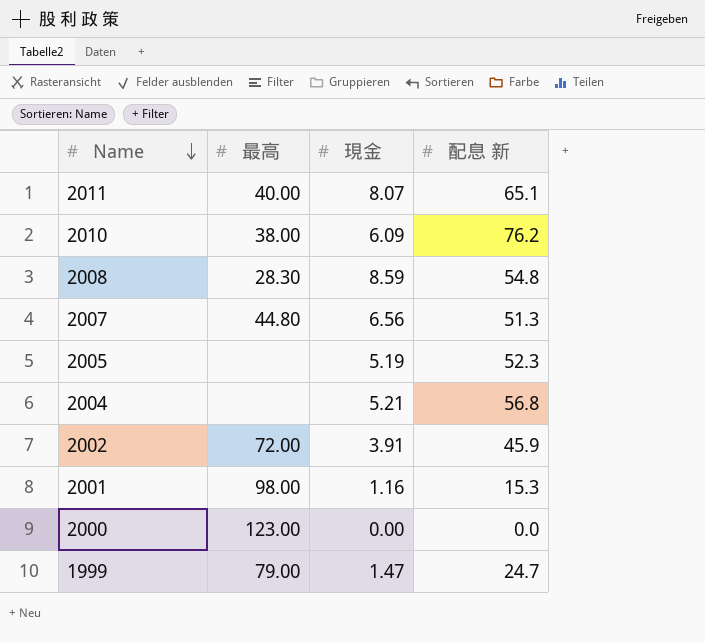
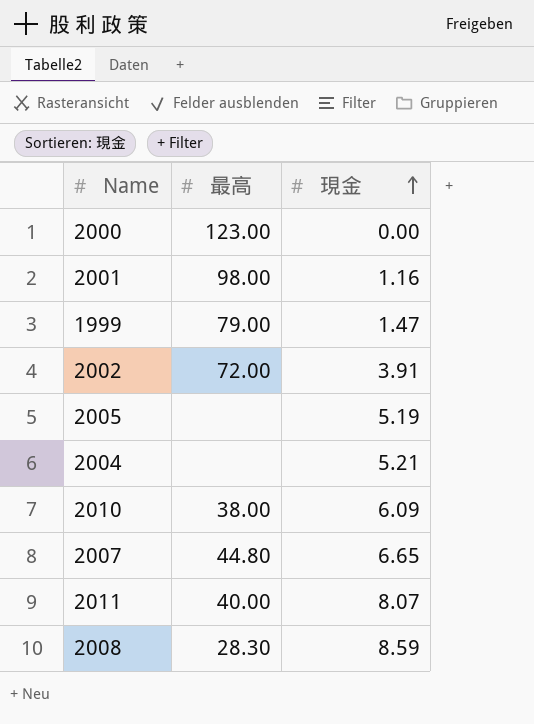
row order: Name descending -> 現金 ascending
column 配息 新 | position: 4 -> none
2007 | 現金: 6.56 -> 6.65

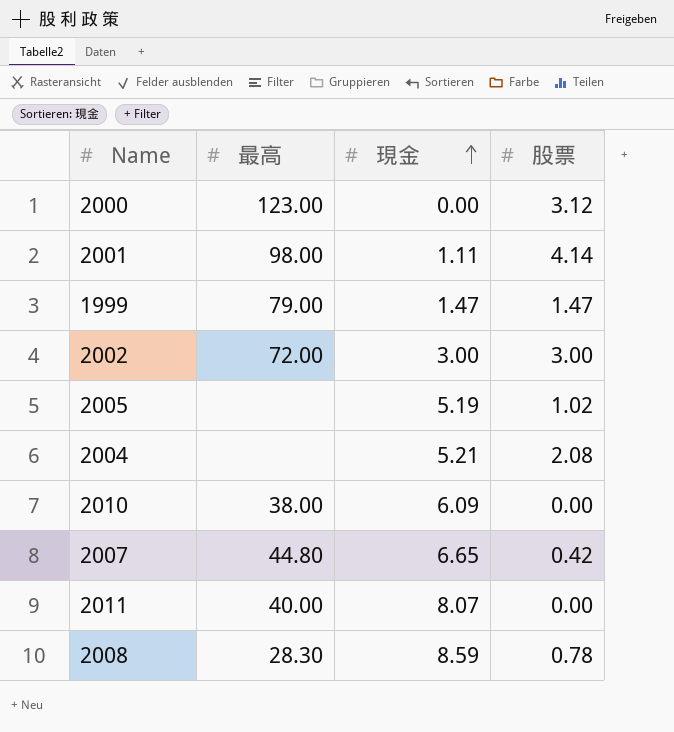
column 股票 | position: none -> 4
2001 | 現金: 1.16 -> 1.11
2002 | 現金: 3.91 -> 3.00

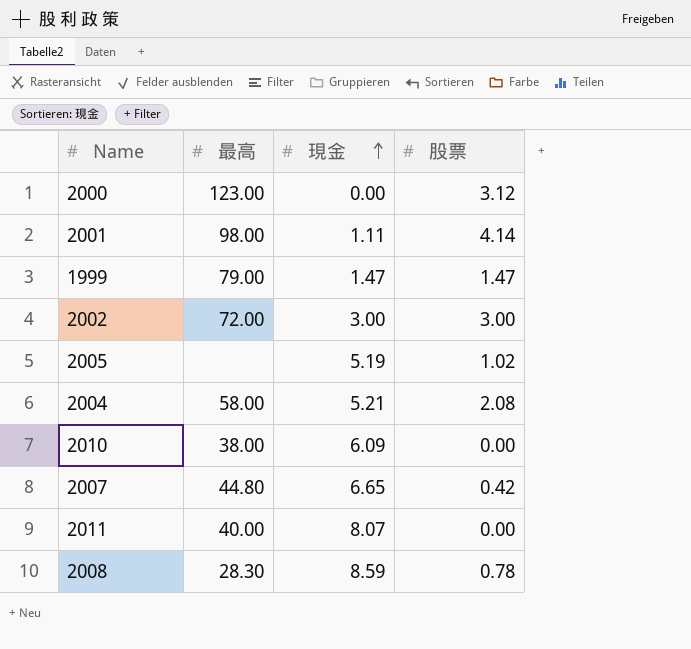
2004 | 最高: none -> 58.00

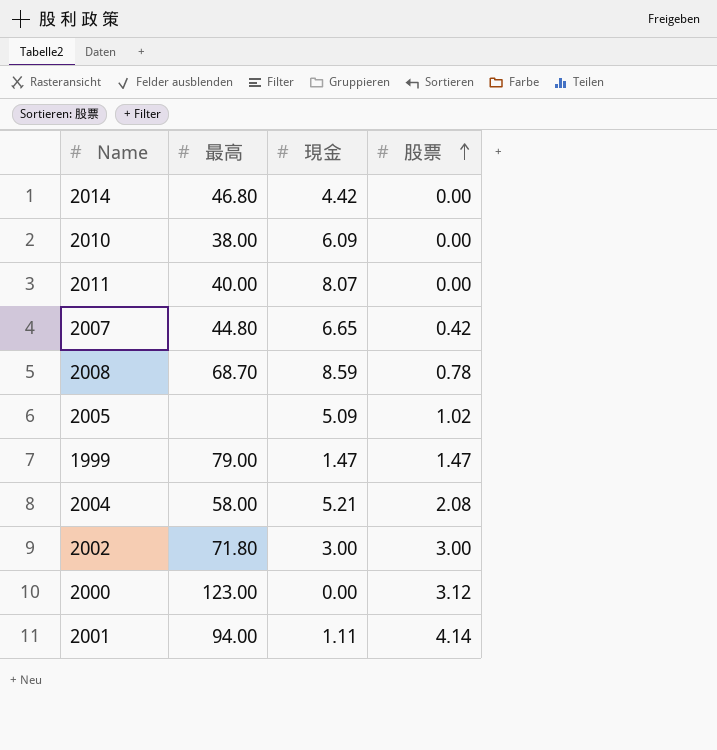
row order: 現金 ascending -> 股票 ascending
row 2014: none -> 46.80 | 4.42 | 0.00
2008 | 最高: 28.30 -> 68.70
2005 | 現金: 5.19 -> 5.09
2002 | 最高: 72.00 -> 71.80
2001 | 最高: 98.00 -> 94.00

